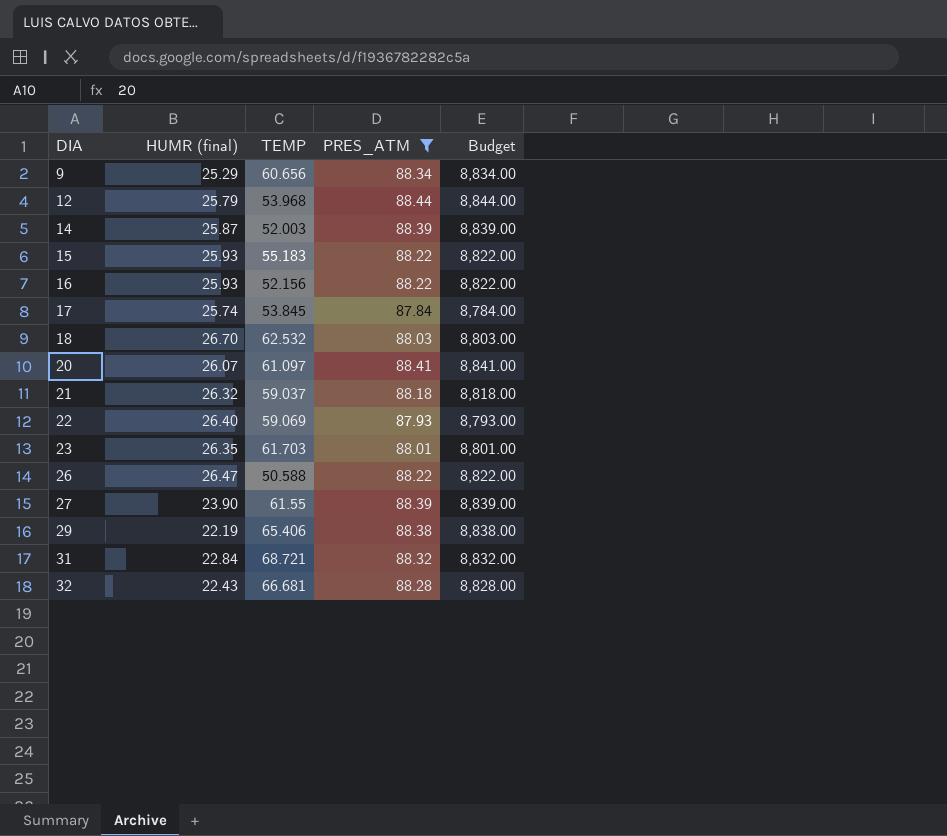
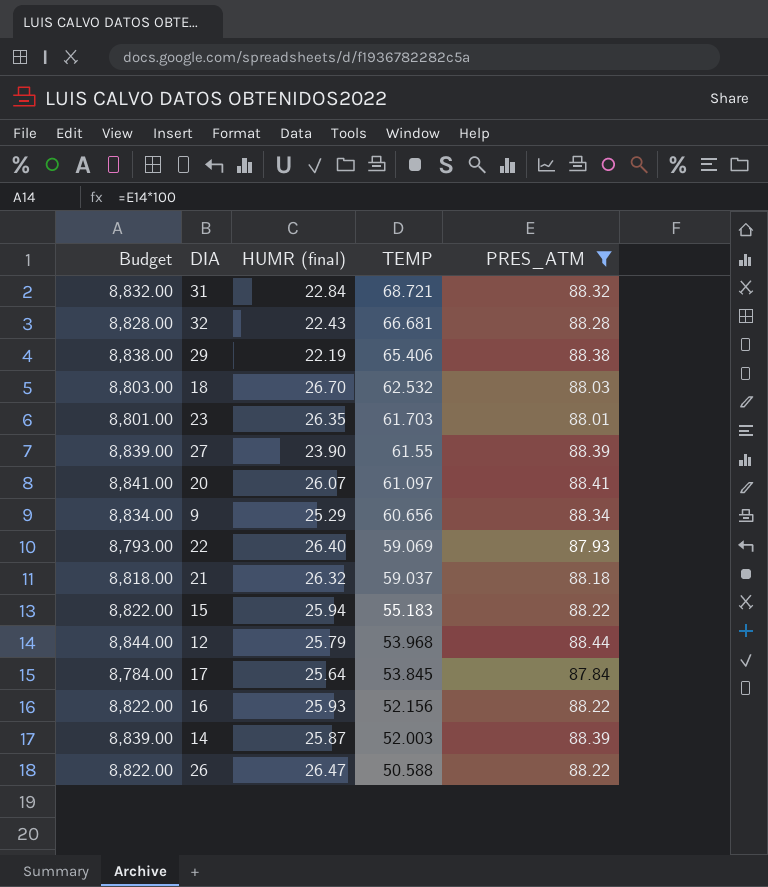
row order: DIA ascending -> TEMP descending
column Budget | position: 5 -> 1
15 | HUMR (final): 25.93 -> 25.94
17 | HUMR (final): 25.74 -> 25.64

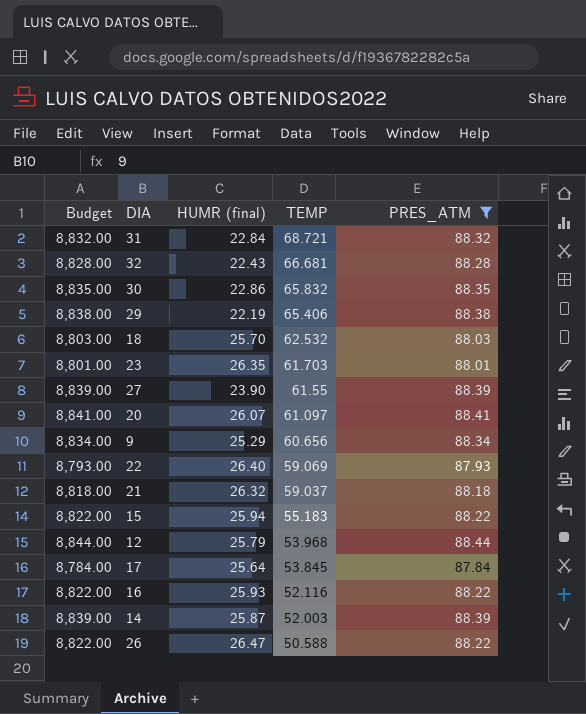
row 30: none -> 8,835.00 | 22.86 | 65.832 | 88.35
18 | HUMR (final): 26.70 -> 25.70
16 | TEMP: 52.156 -> 52.116

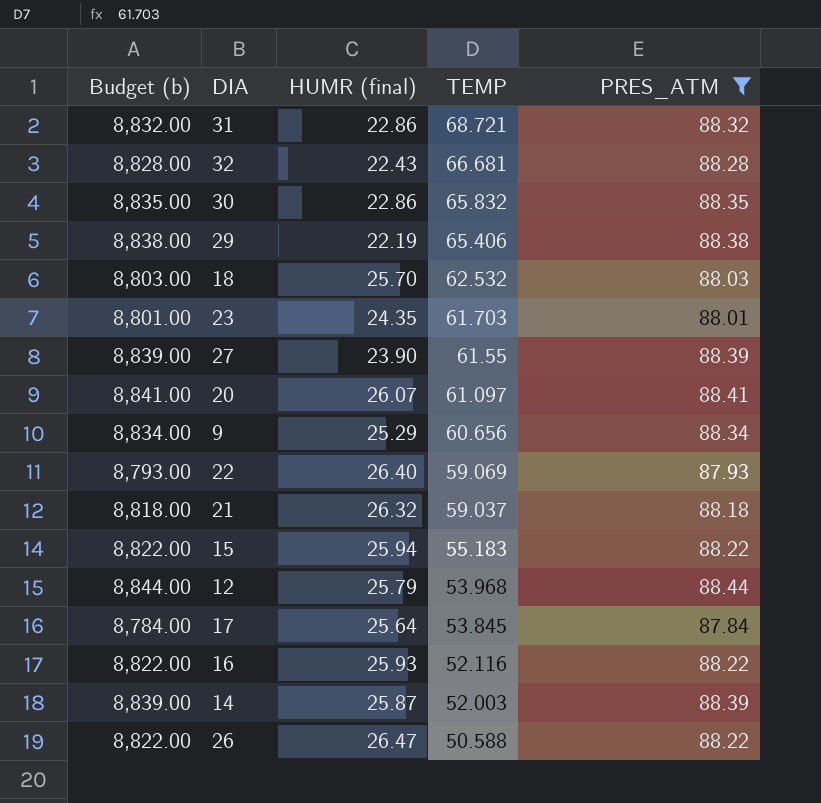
column name: Budget -> Budget (b)
31 | HUMR (final): 22.84 -> 22.86
23 | HUMR (final): 26.35 -> 24.35

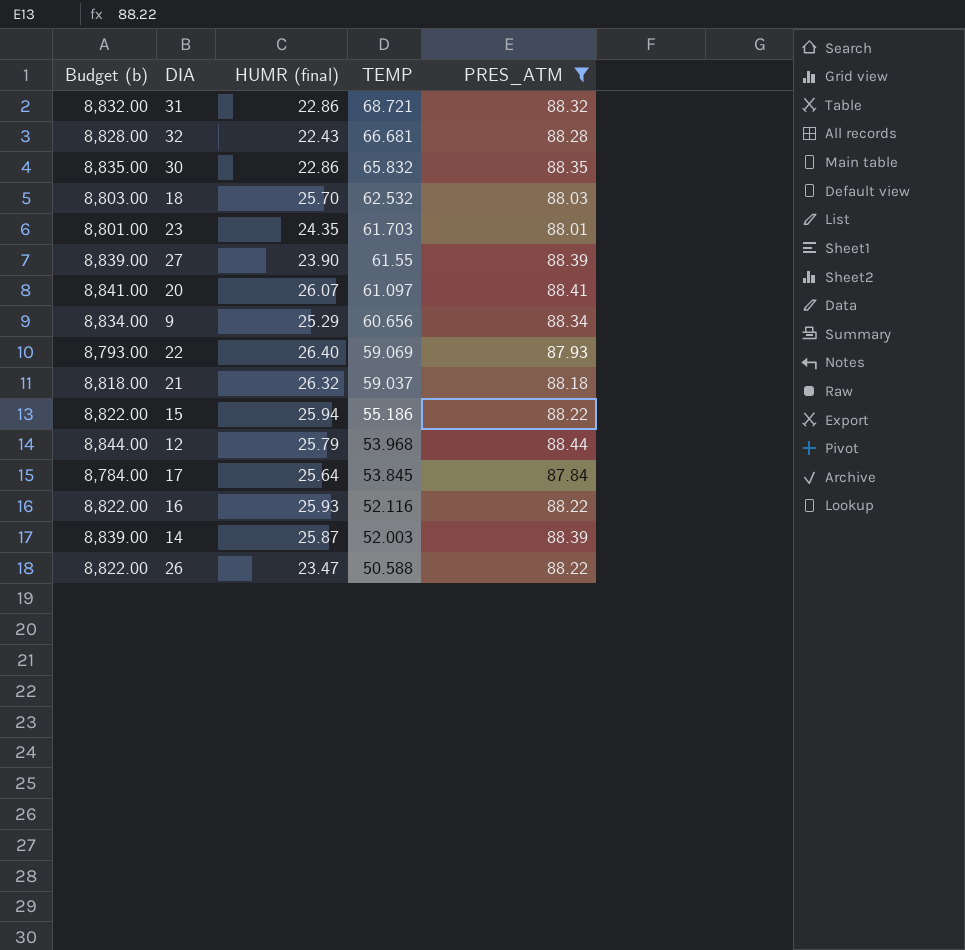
row 29: 8,838.00 | 22.19 | 65.406 | 88.38 -> none
15 | TEMP: 55.183 -> 55.186
26 | HUMR (final): 26.47 -> 23.47

